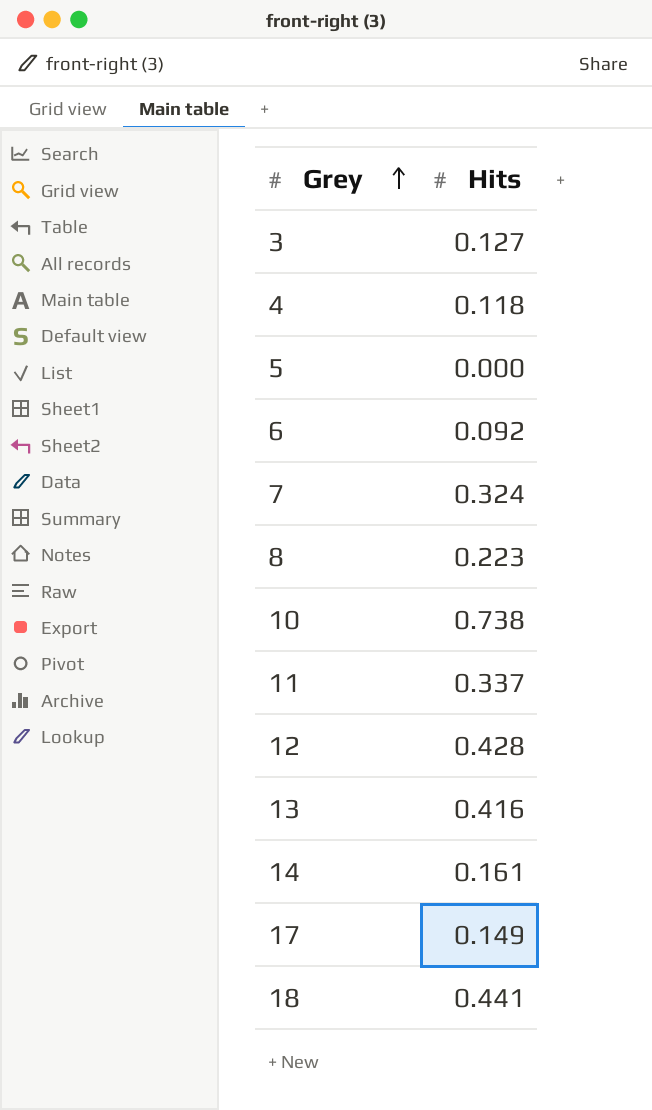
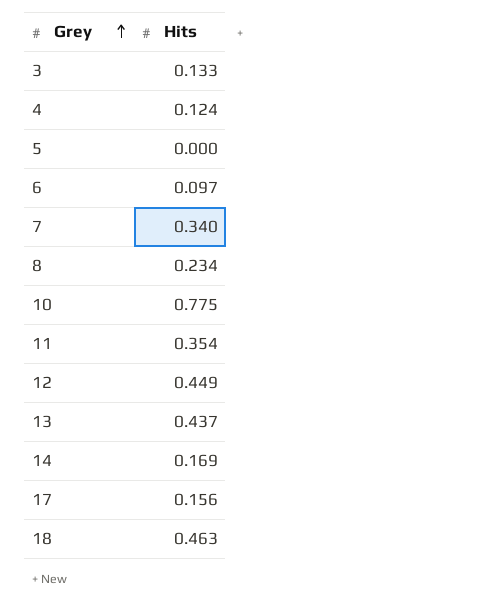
3 | Hits: 0.127 -> 0.133
4 | Hits: 0.118 -> 0.124
6 | Hits: 0.092 -> 0.097
7 | Hits: 0.324 -> 0.340
8 | Hits: 0.223 -> 0.234
10 | Hits: 0.738 -> 0.775
11 | Hits: 0.337 -> 0.354
12 | Hits: 0.428 -> 0.449
13 | Hits: 0.416 -> 0.437
14 | Hits: 0.161 -> 0.169
17 | Hits: 0.149 -> 0.156
18 | Hits: 0.441 -> 0.463

